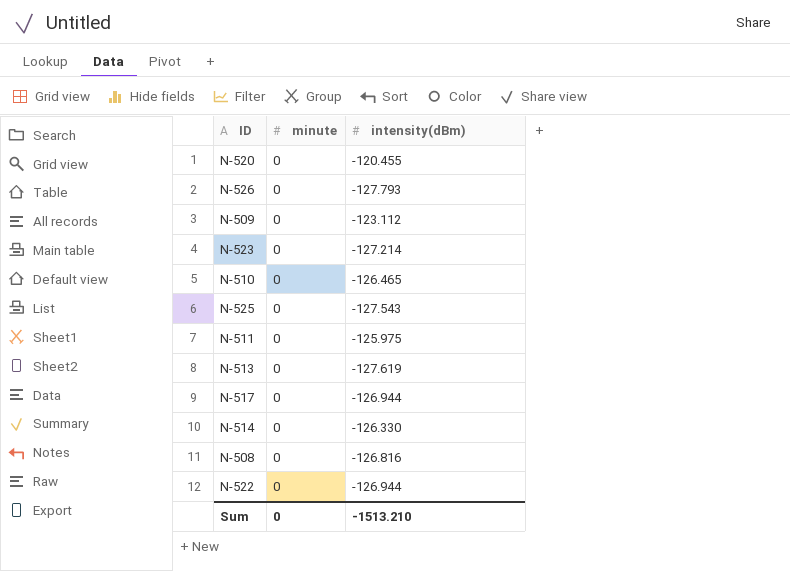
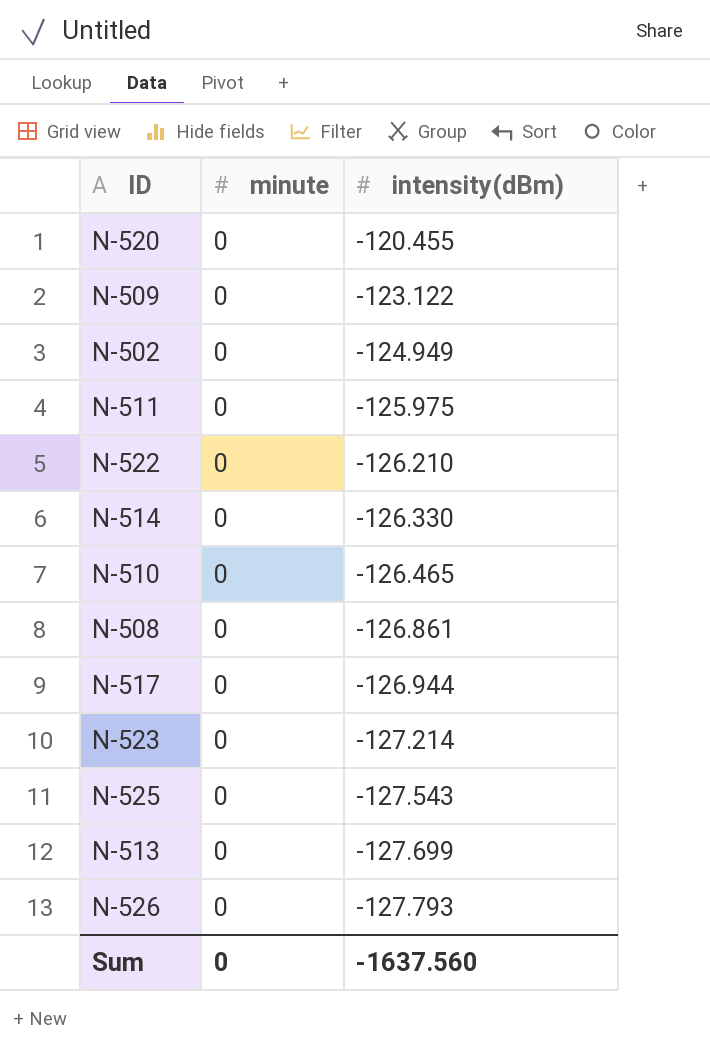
row order: none -> intensity(dBm) descending
N-509 | intensity(dBm): -123.112 -> -123.122
row N-502: none -> 0 | -124.949
N-522 | intensity(dBm): -126.944 -> -126.210
N-508 | intensity(dBm): -126.816 -> -126.861
N-513 | intensity(dBm): -127.619 -> -127.699
Sum | intensity(dBm): -1513.210 -> -1637.560

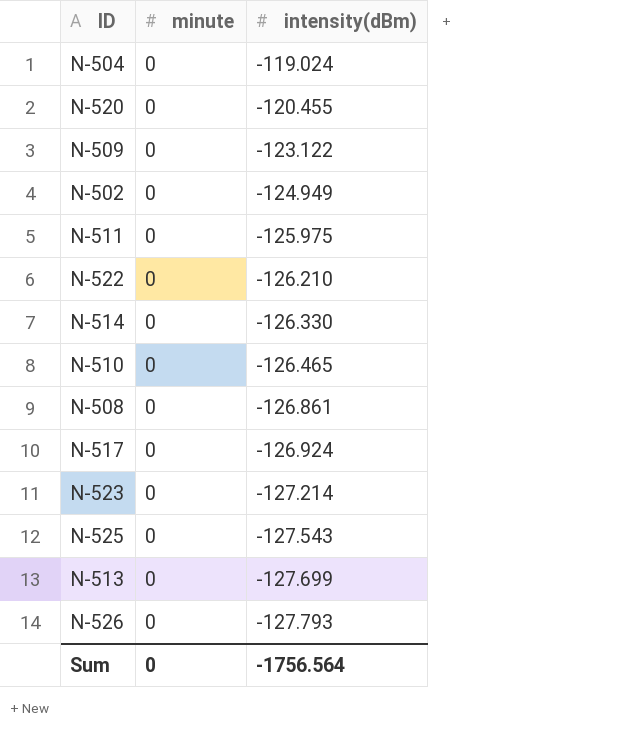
row N-504: none -> 0 | -119.024
N-517 | intensity(dBm): -126.944 -> -126.924
Sum | intensity(dBm): -1637.560 -> -1756.564

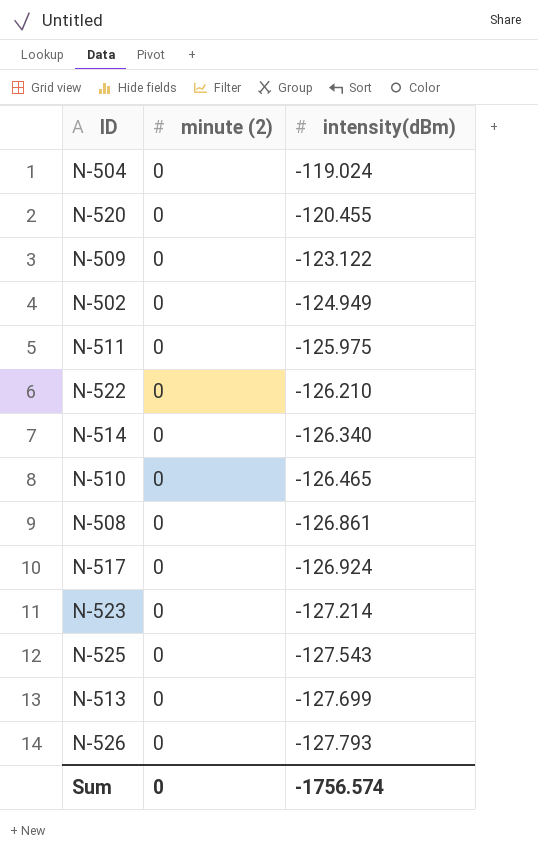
column name: minute -> minute (2)
N-514 | intensity(dBm): -126.330 -> -126.340
Sum | intensity(dBm): -1756.564 -> -1756.574

